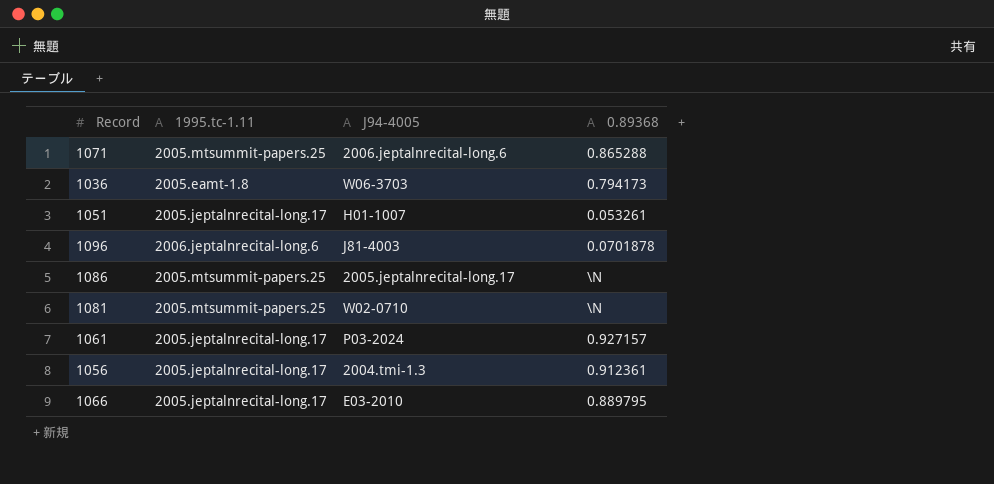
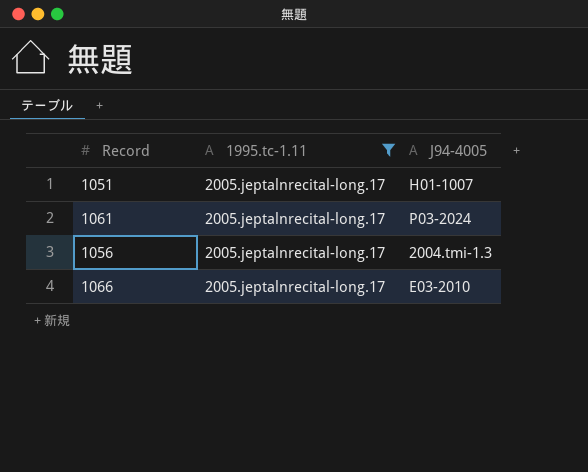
filter: none -> 1995.tc-1.11 = 2005.jeptalnrecital-long.17
column 0.89368 | position: 4 -> none

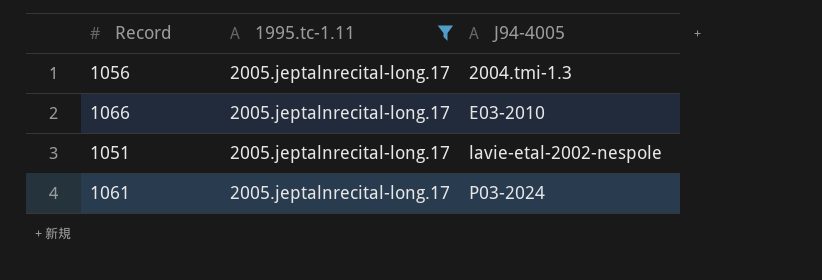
row order: none -> J94-4005 ascending
1051 | J94-4005: H01-1007 -> lavie-etal-2002-nespole

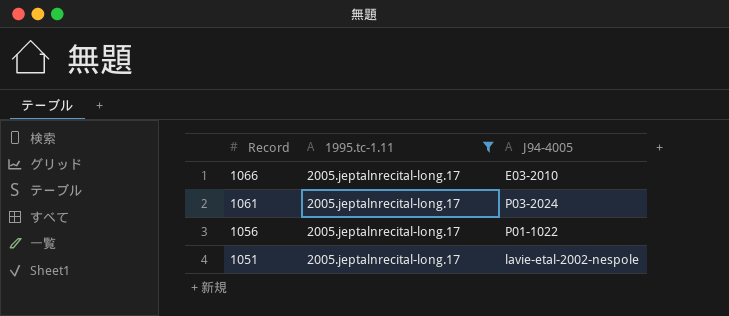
row order: J94-4005 ascending -> Record descending
1056 | J94-4005: 2004.tmi-1.3 -> P01-1022

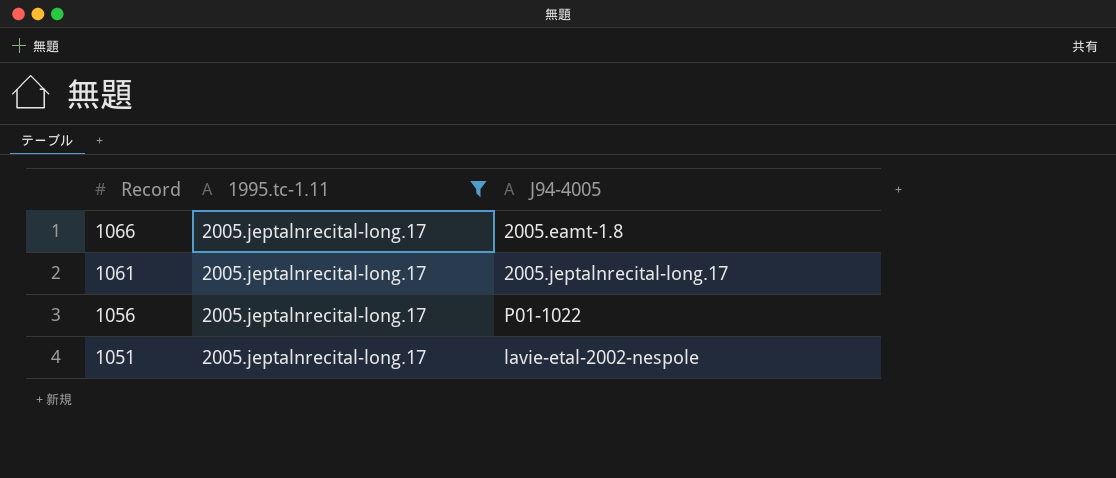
1066 | J94-4005: E03-2010 -> 2005.eamt-1.8
1061 | J94-4005: P03-2024 -> 2005.jeptalnrecital-long.17

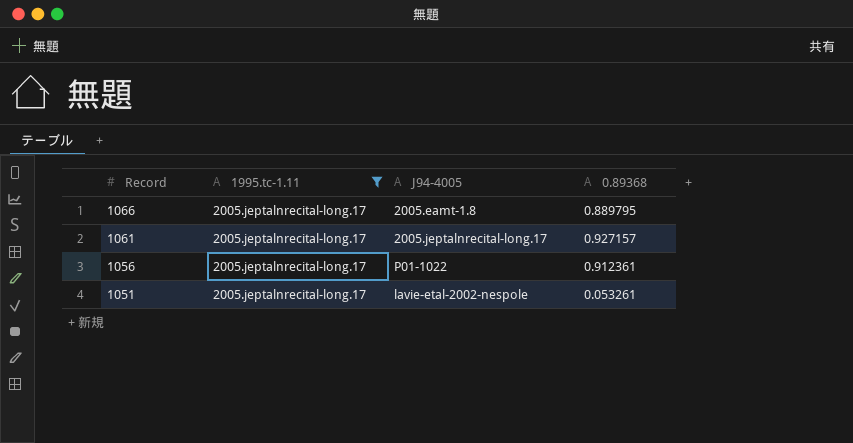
column 0.89368 | position: none -> 4

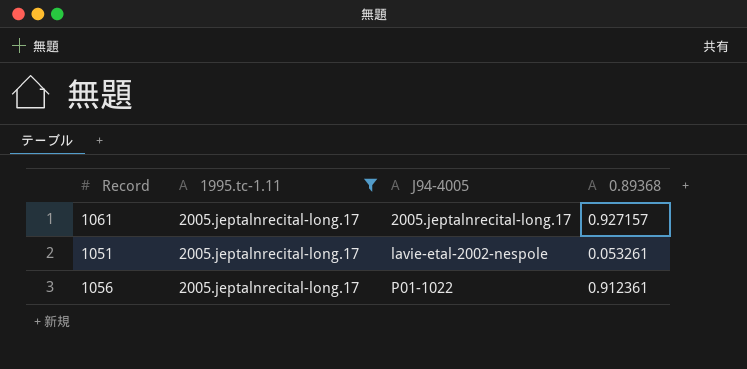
row order: Record descending -> J94-4005 ascending
row 1066: 2005.jeptalnrecital-long.17 | 2005.eamt-1.8 | 0.889795 -> none

